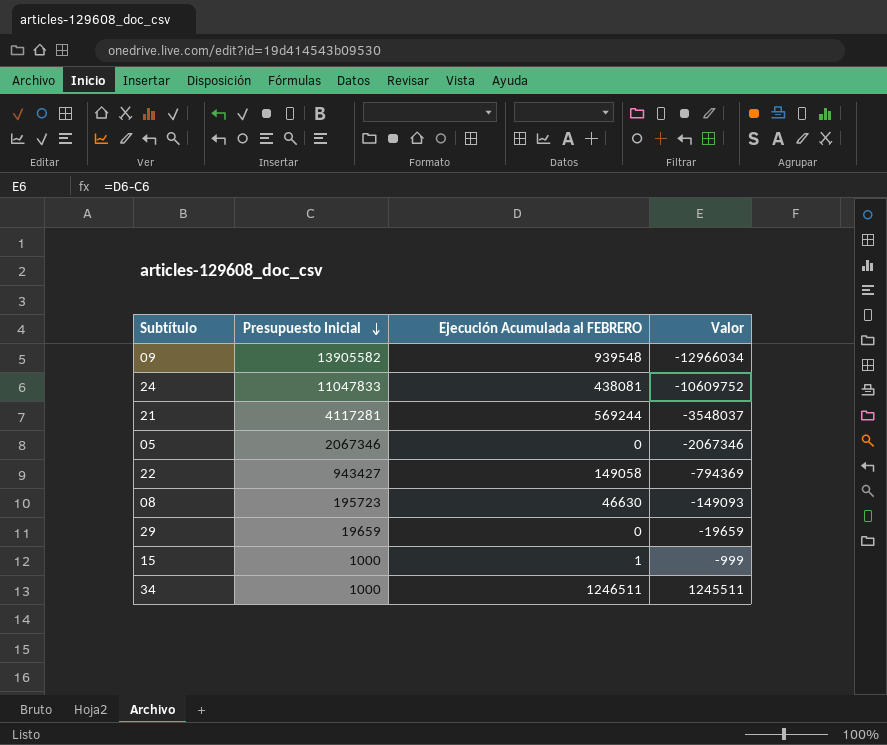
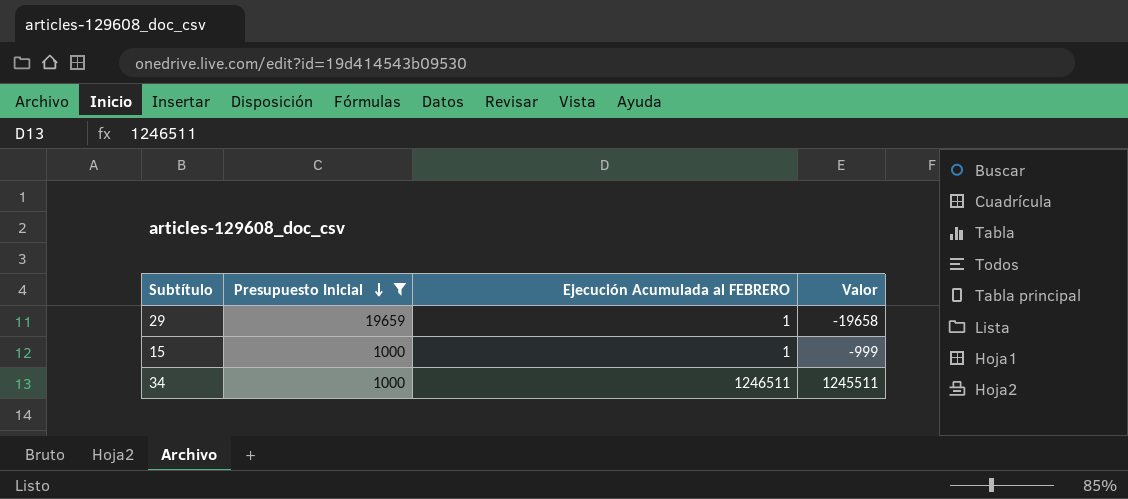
filter: none -> Presupuesto Inicial <= 19659
29 | Ejecución Acumulada al FEBRERO: 0 -> 1
29 | Valor: -19659 -> -19658

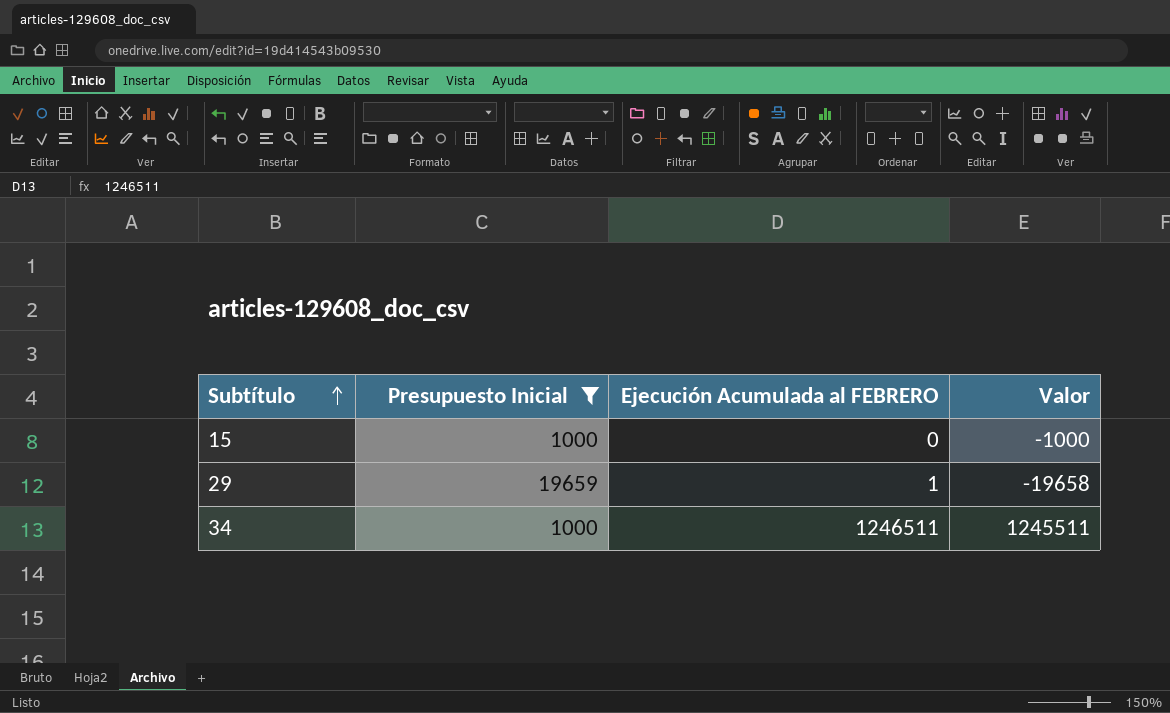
row order: Presupuesto Inicial descending -> Subtítulo ascending
15 | Ejecución Acumulada al FEBRERO: 1 -> 0
15 | Valor: -999 -> -1000

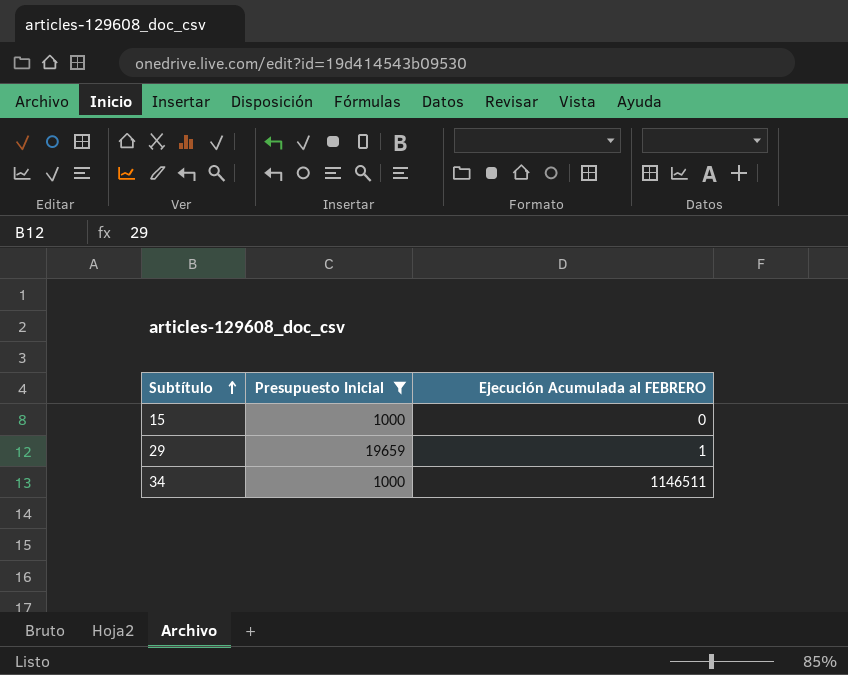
column Valor | formula: [Ejecución Acumulada al FEBRERO] - [Presupuesto Inicial] -> none
34 | Ejecución Acumulada al FEBRERO: 1246511 -> 1146511

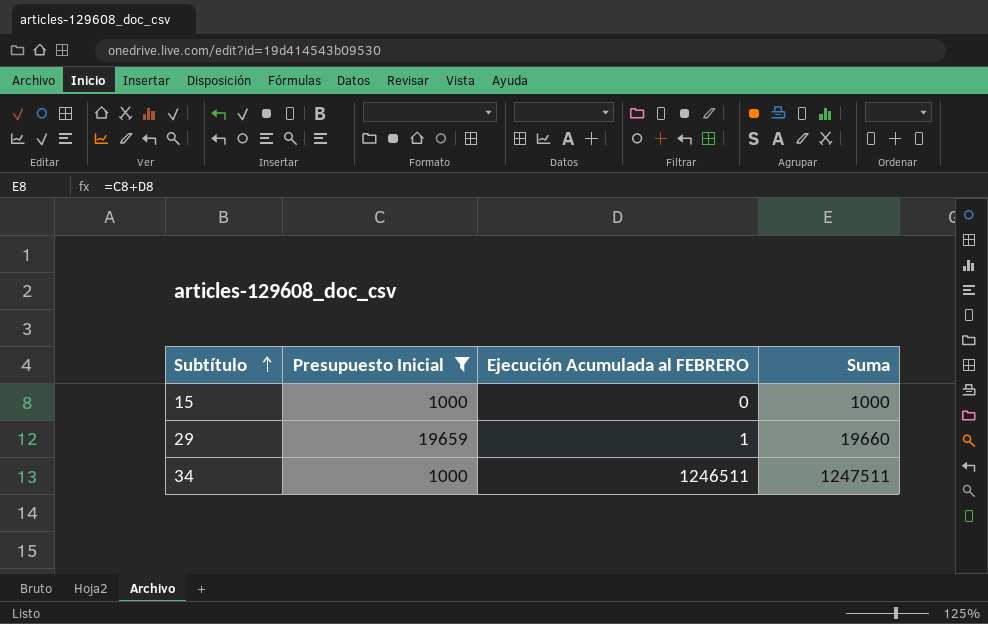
column Suma | formula: none -> [Presupuesto Inicial] + [Ejecución Acumulada al FEBRERO]
34 | Ejecución Acumulada al FEBRERO: 1146511 -> 1246511

